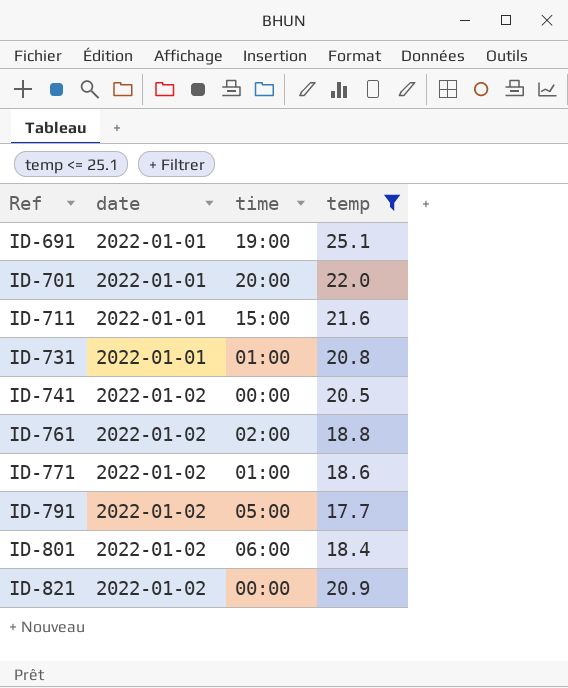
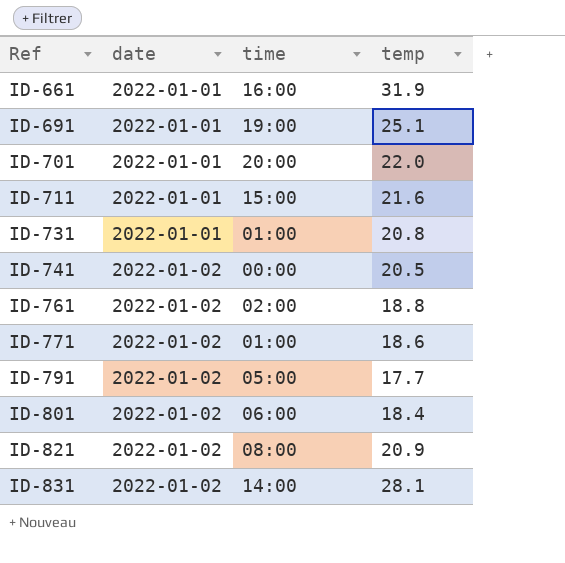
filter: temp <= 25.1 -> none
ID-821 | time: 00:00 -> 08:00

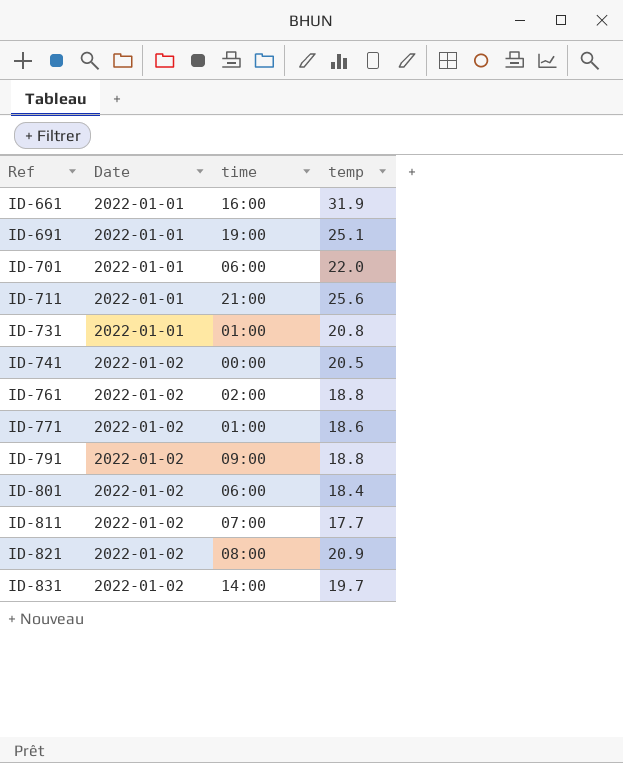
column name: date -> Date
ID-701 | time: 20:00 -> 06:00
ID-711 | time: 15:00 -> 21:00
ID-711 | temp: 21.6 -> 25.6
ID-791 | time: 05:00 -> 09:00
ID-791 | temp: 17.7 -> 18.8
row ID-811: none -> 2022-01-02 | 07:00 | 17.7
ID-831 | temp: 28.1 -> 19.7

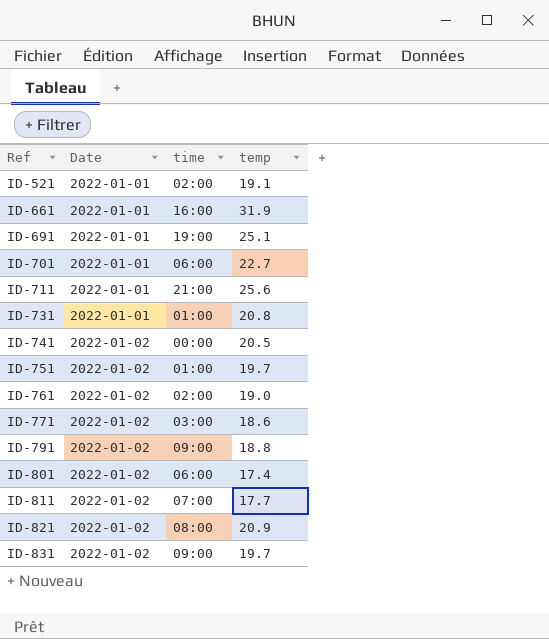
row ID-521: none -> 2022-01-01 | 02:00 | 19.1
ID-701 | temp: 22.0 -> 22.7
row ID-751: none -> 2022-01-02 | 01:00 | 19.7
ID-761 | temp: 18.8 -> 19.0
ID-771 | time: 01:00 -> 03:00
ID-801 | temp: 18.4 -> 17.4
ID-831 | time: 14:00 -> 09:00

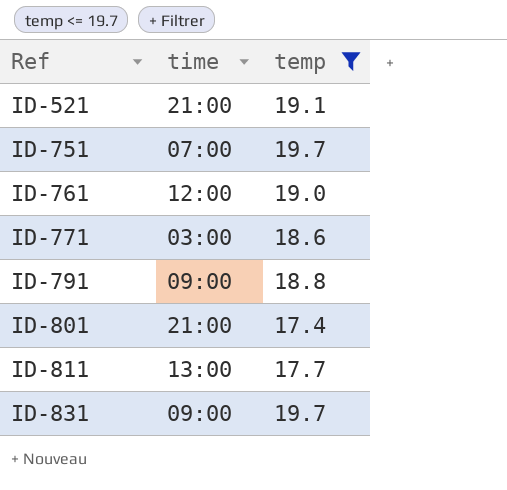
filter: none -> temp <= 19.7
column Date | position: 2 -> none
ID-521 | time: 02:00 -> 21:00
ID-751 | time: 01:00 -> 07:00
ID-761 | time: 02:00 -> 12:00
ID-801 | time: 06:00 -> 21:00
ID-811 | time: 07:00 -> 13:00

